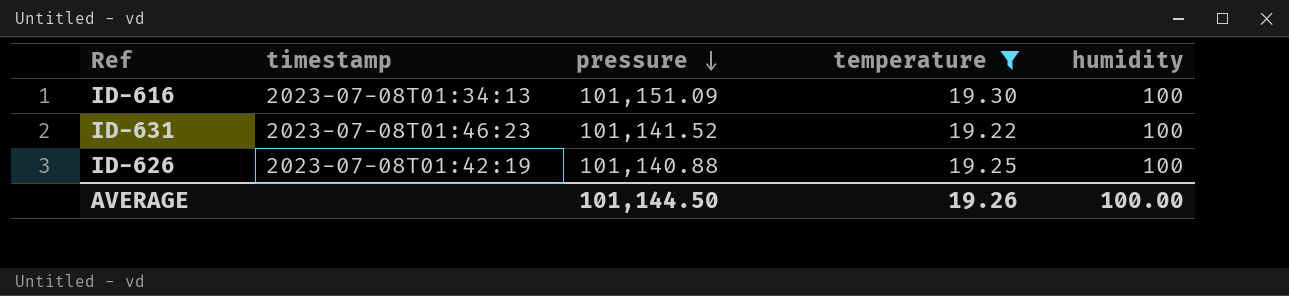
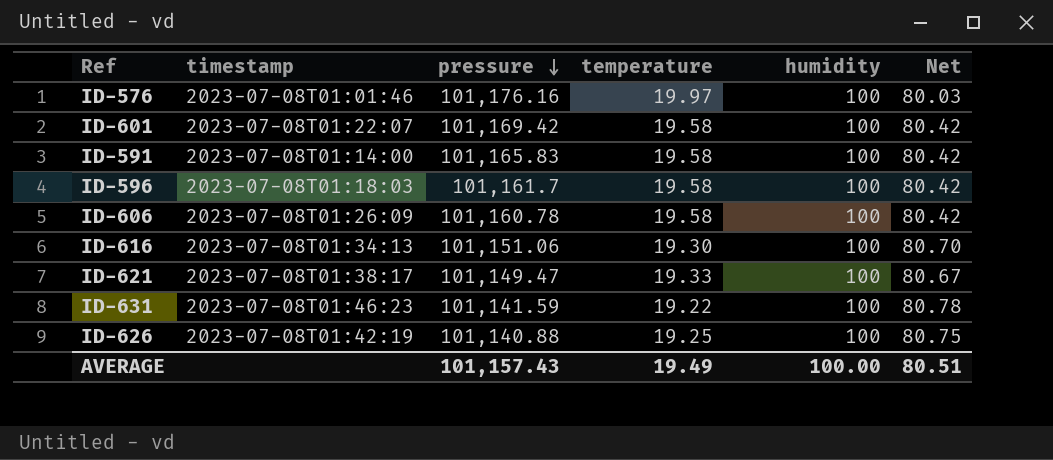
filter: temperature <= 19.30 -> none
column Net | formula: none -> [humidity] - [temperature]
ID-616 | pressure: 101,151.09 -> 101,151.06
ID-631 | pressure: 101,141.52 -> 101,141.59
AVERAGE | pressure: 101,144.50 -> 101,157.43
AVERAGE | temperature: 19.26 -> 19.49

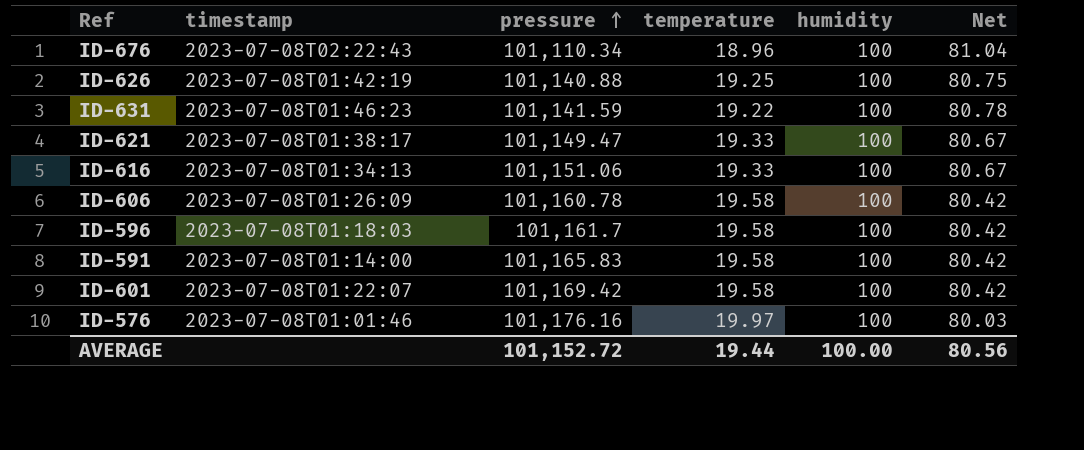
row order: pressure descending -> pressure ascending
row ID-676: none -> 2023-07-08T02:22:43 | 101,110.34 | 18.96 | 100 | 81.04
ID-616 | temperature: 19.30 -> 19.33
ID-616 | Net: 80.70 -> 80.67
AVERAGE | pressure: 101,157.43 -> 101,152.72
AVERAGE | temperature: 19.49 -> 19.44
AVERAGE | Net: 80.51 -> 80.56

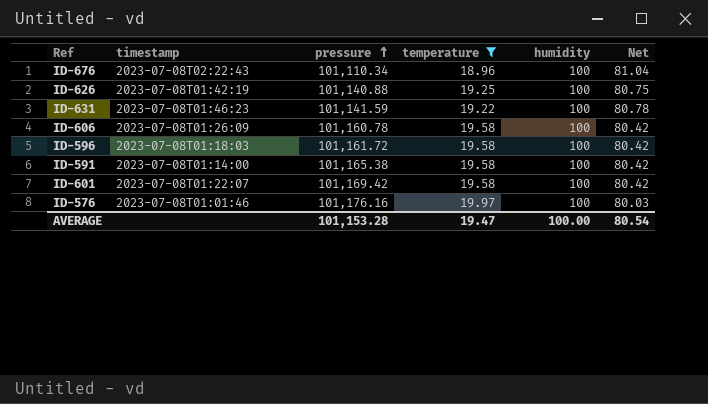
filter: none -> temperature != 19.33
ID-596 | pressure: 101,161.7 -> 101,161.72
ID-591 | pressure: 101,165.83 -> 101,165.38
AVERAGE | pressure: 101,152.72 -> 101,153.28
AVERAGE | temperature: 19.44 -> 19.47
AVERAGE | Net: 80.56 -> 80.54

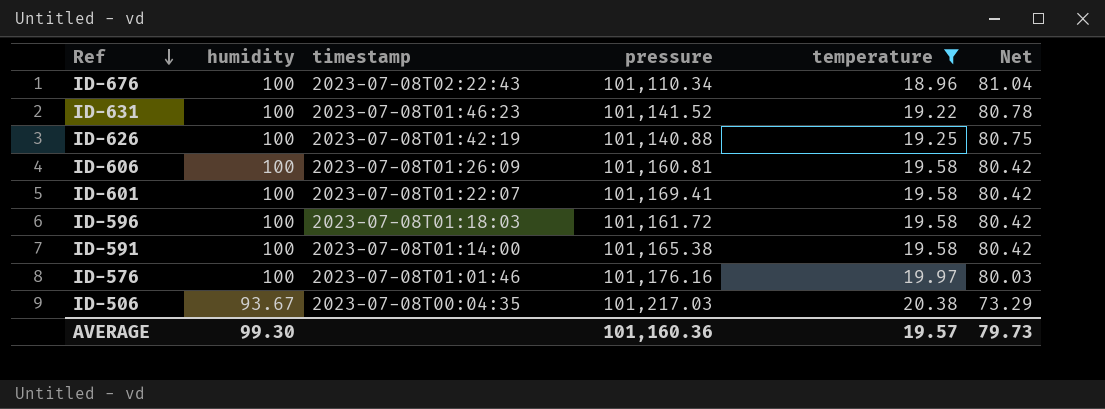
row order: pressure ascending -> Ref descending
column humidity | position: 5 -> 2
ID-631 | pressure: 101,141.59 -> 101,141.52
ID-606 | pressure: 101,160.78 -> 101,160.81
ID-601 | pressure: 101,169.42 -> 101,169.41
row ID-506: none -> 93.67 | 2023-07-08T00:04:35 | 101,217.03 | 20.38 | 73.29
AVERAGE | humidity: 100.00 -> 99.30
AVERAGE | pressure: 101,153.28 -> 101,160.36
AVERAGE | temperature: 19.47 -> 19.57
AVERAGE | Net: 80.54 -> 79.73

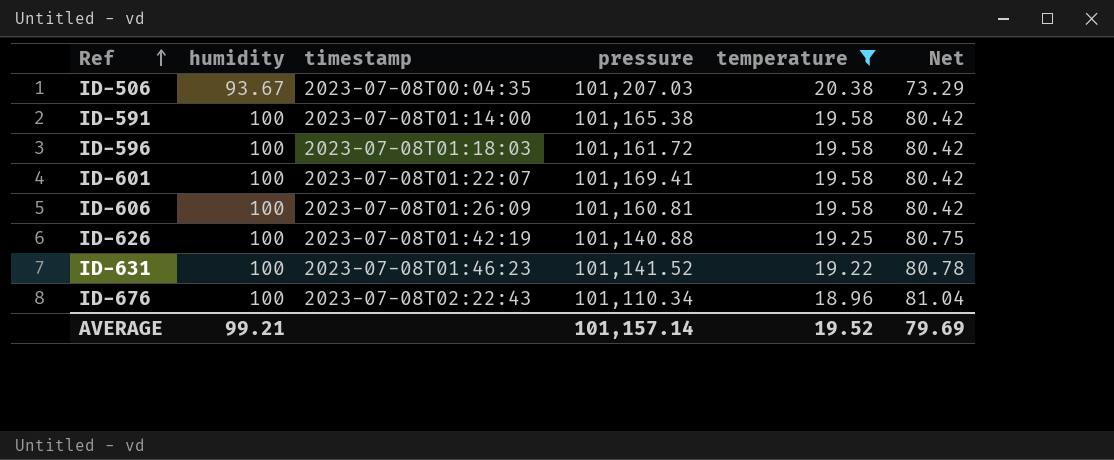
row order: Ref descending -> Ref ascending
row ID-576: 100 | 2023-07-08T01:01:46 | 101,176.16 | 19.97 | 80.03 -> none
ID-506 | pressure: 101,217.03 -> 101,207.03
AVERAGE | humidity: 99.30 -> 99.21
AVERAGE | pressure: 101,160.36 -> 101,157.14
AVERAGE | temperature: 19.57 -> 19.52
AVERAGE | Net: 79.73 -> 79.69

